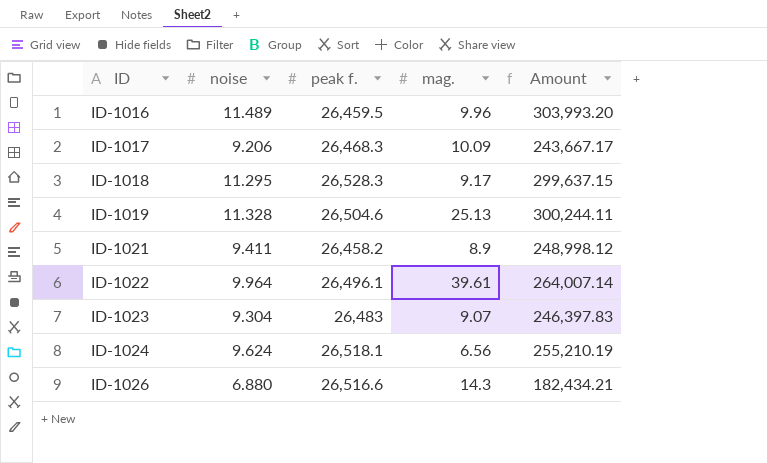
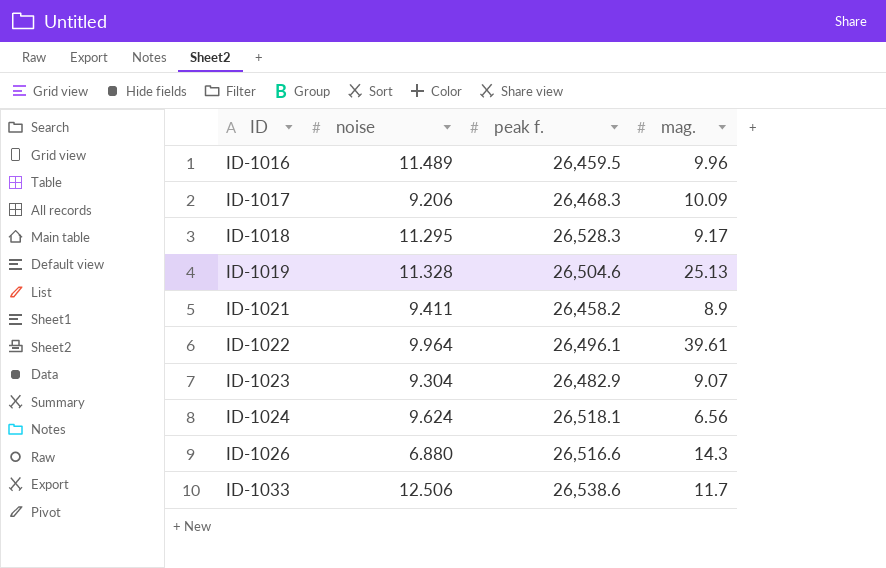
column Amount | formula: [noise] * [peak f.] -> none
ID-1023 | peak f.: 26,483 -> 26,482.9
row ID-1033: none -> 12.506 | 26,538.6 | 11.7

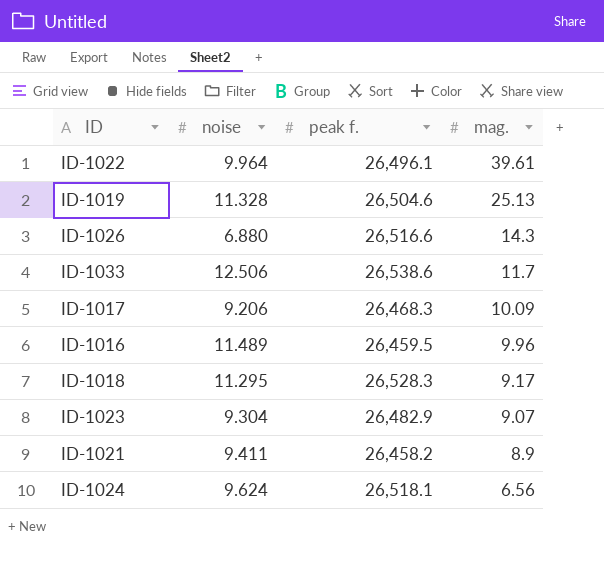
row order: ID ascending -> mag. descending

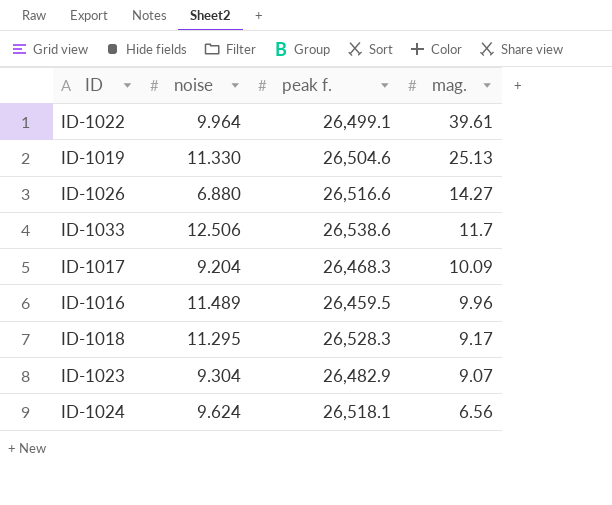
row ID-1021: 9.411 | 26,458.2 | 8.9 -> none
ID-1022 | peak f.: 26,496.1 -> 26,499.1
ID-1019 | noise: 11.328 -> 11.330
ID-1026 | mag.: 14.3 -> 14.27
ID-1017 | noise: 9.206 -> 9.204

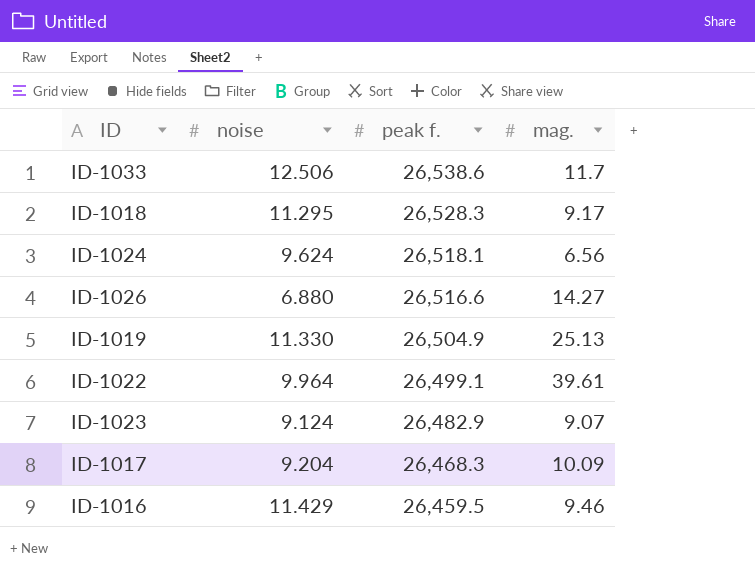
row order: mag. descending -> peak f. descending
ID-1019 | peak f.: 26,504.6 -> 26,504.9
ID-1023 | noise: 9.304 -> 9.124
ID-1016 | noise: 11.489 -> 11.429
ID-1016 | mag.: 9.96 -> 9.46

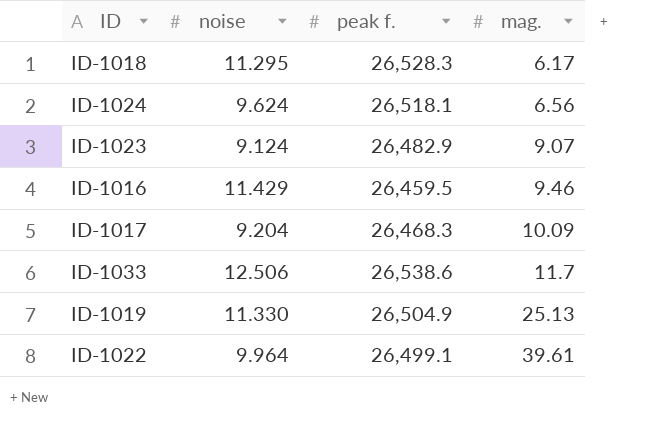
row order: peak f. descending -> mag. ascending
row ID-1026: 6.880 | 26,516.6 | 14.27 -> none
ID-1018 | mag.: 9.17 -> 6.17

